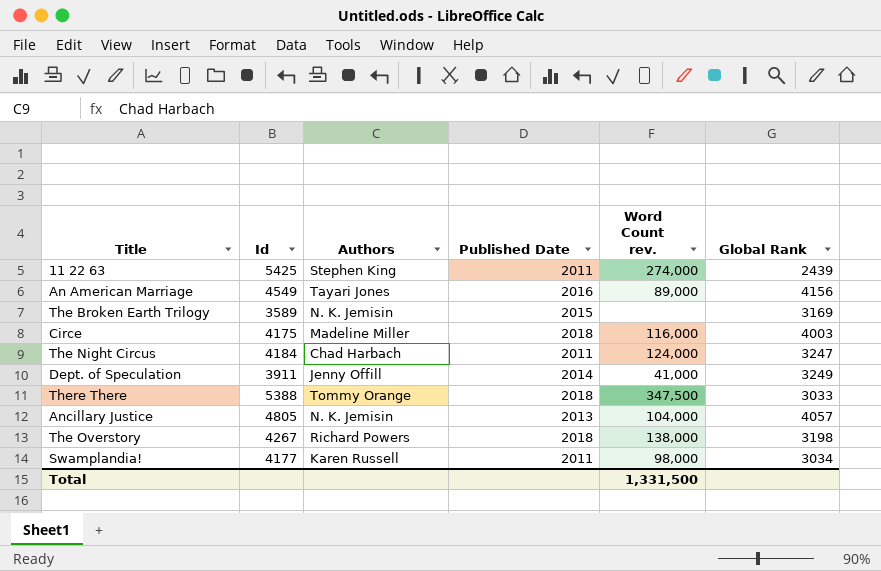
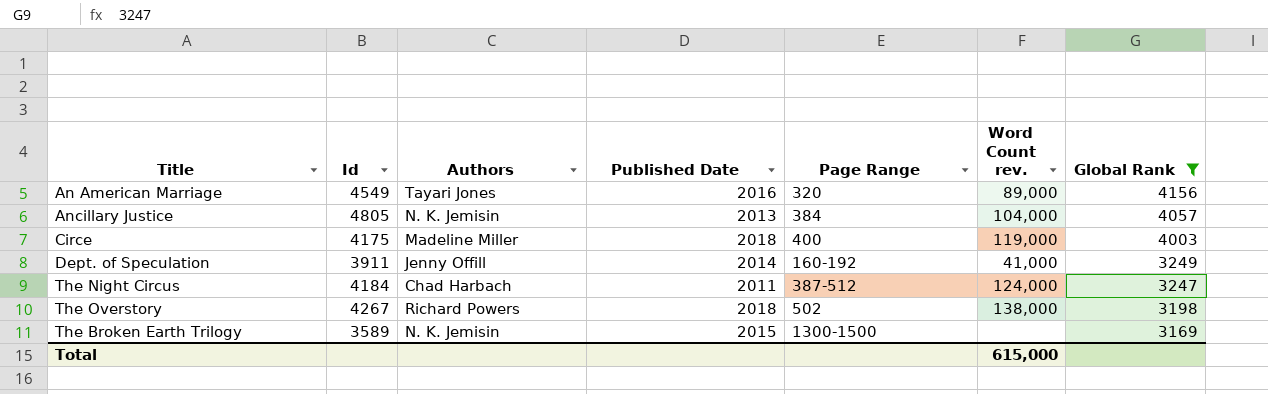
filter: none -> Global Rank >= 3169
row order: none -> Global Rank descending
column Page Range | position: none -> 5
Circe | Word Count rev.: 116,000 -> 119,000
Total | Word Count rev.: 1,331,500 -> 615,000

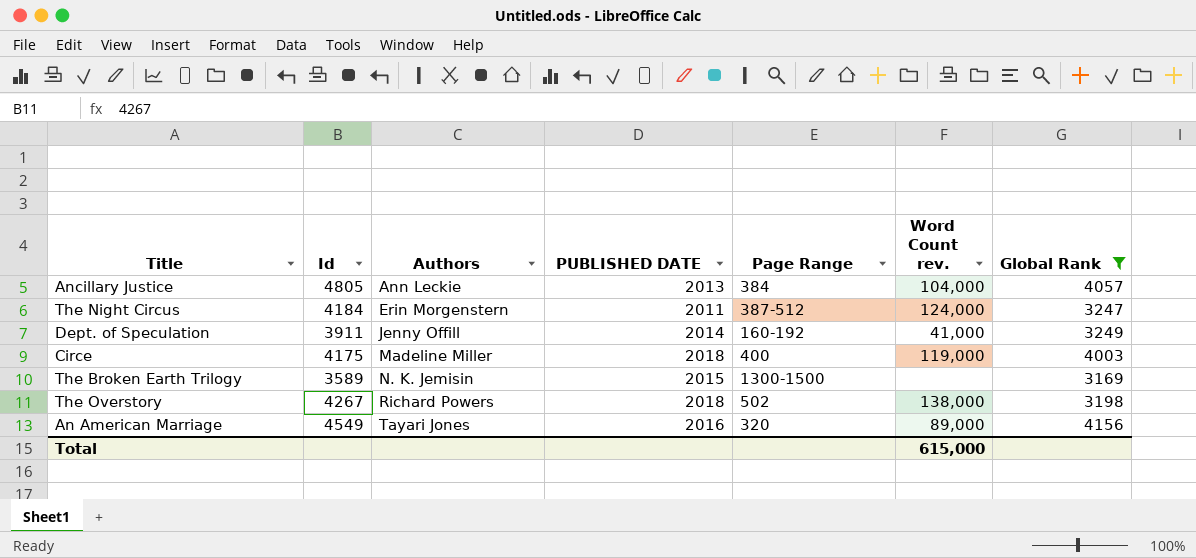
row order: Global Rank descending -> Authors ascending
column name: Published Date -> PUBLISHED DATE
Ancillary Justice | Authors: N. K. Jemisin -> Ann Leckie
The Night Circus | Authors: Chad Harbach -> Erin Morgenstern

